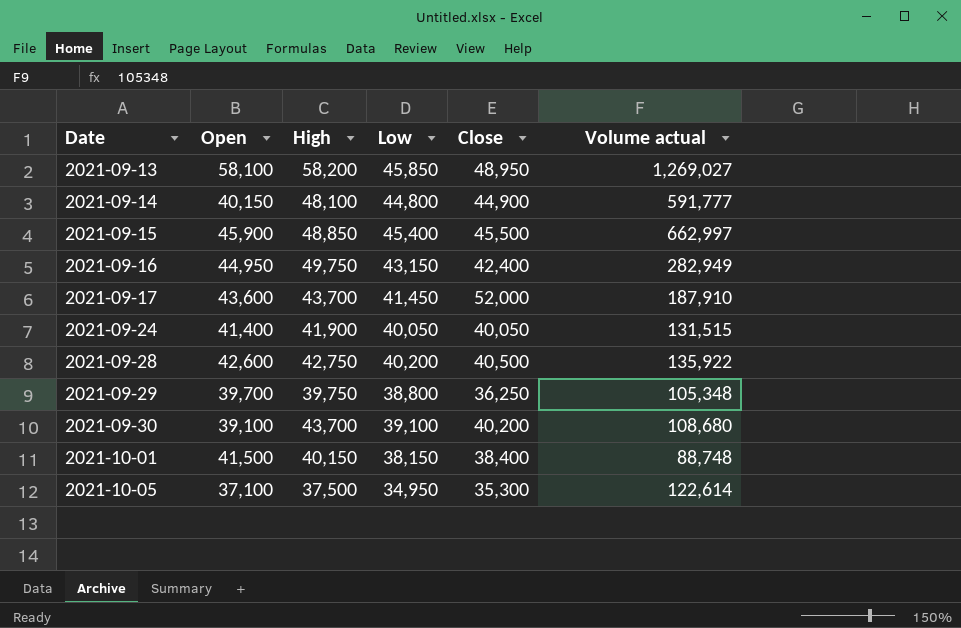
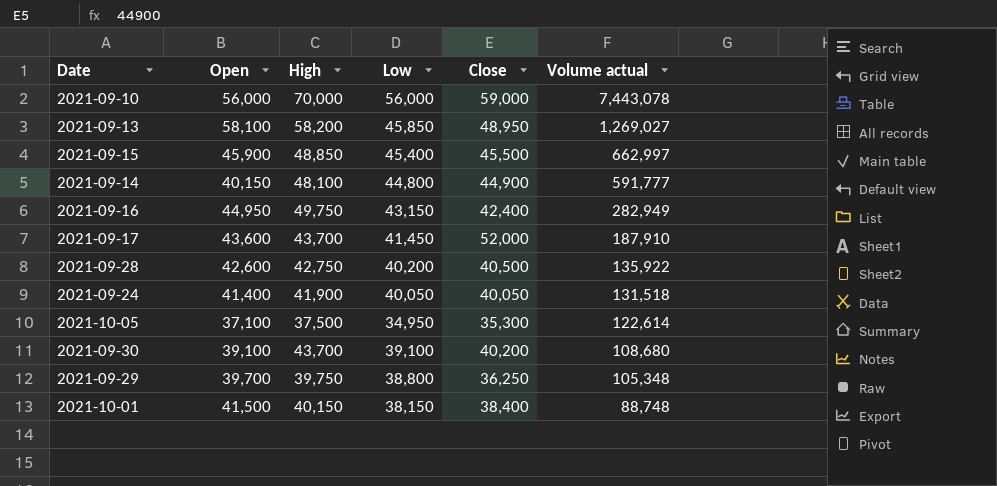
row order: Date ascending -> Volume actual descending
row 2021-09-10: none -> 56,000 | 70,000 | 56,000 | 59,000 | 7,443,078
2021-09-24 | Volume actual: 131,515 -> 131,518

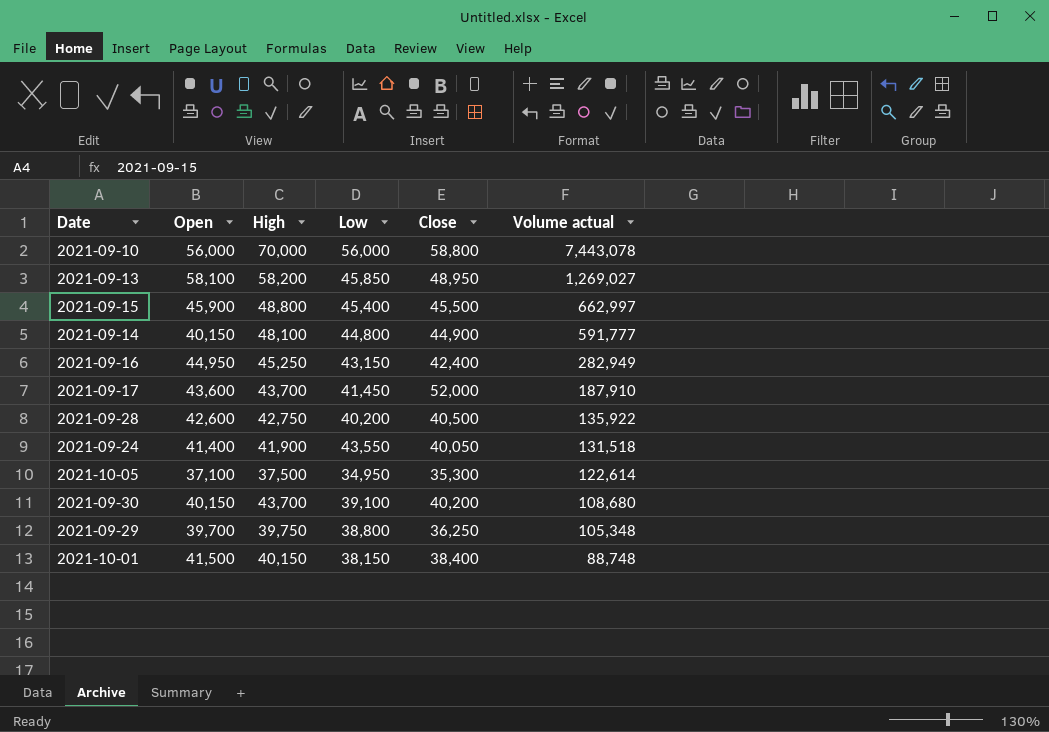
2021-09-10 | Close: 59,000 -> 58,800
2021-09-15 | High: 48,850 -> 48,800
2021-09-16 | High: 49,750 -> 45,250
2021-09-24 | Low: 40,050 -> 43,550
2021-09-30 | Open: 39,100 -> 40,150

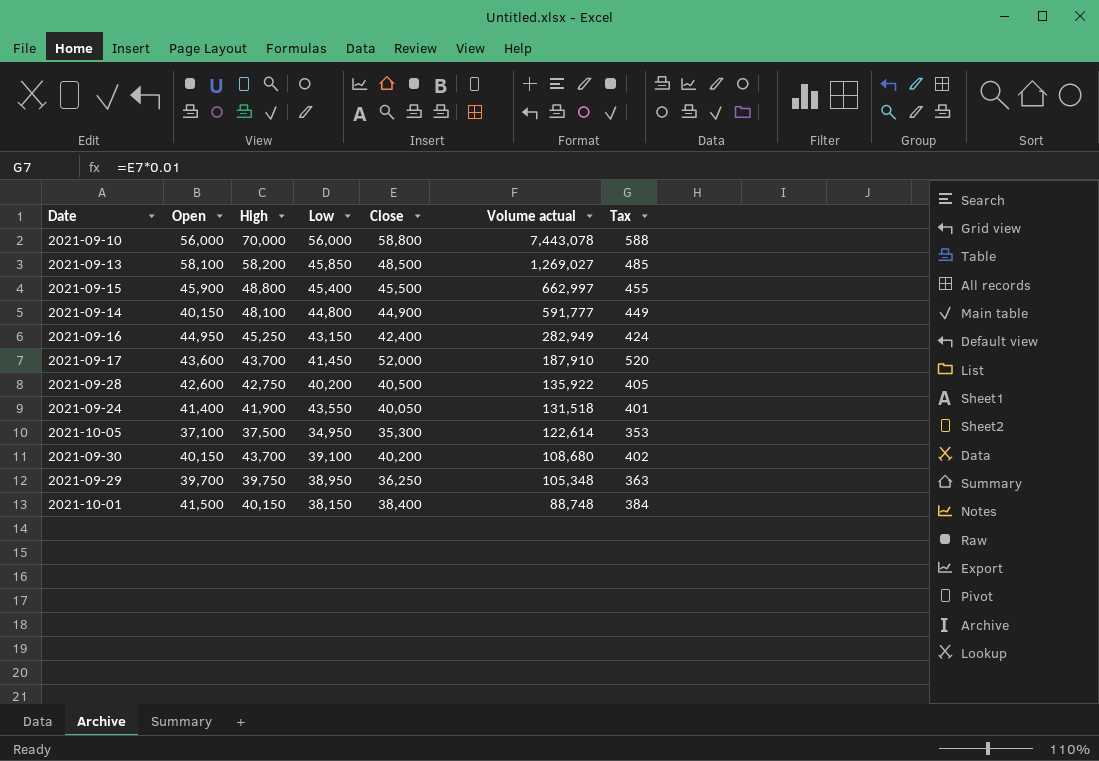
column Tax | formula: none -> [Close] * 0.01
2021-09-13 | Close: 48,950 -> 48,500
2021-09-29 | Low: 38,800 -> 38,950

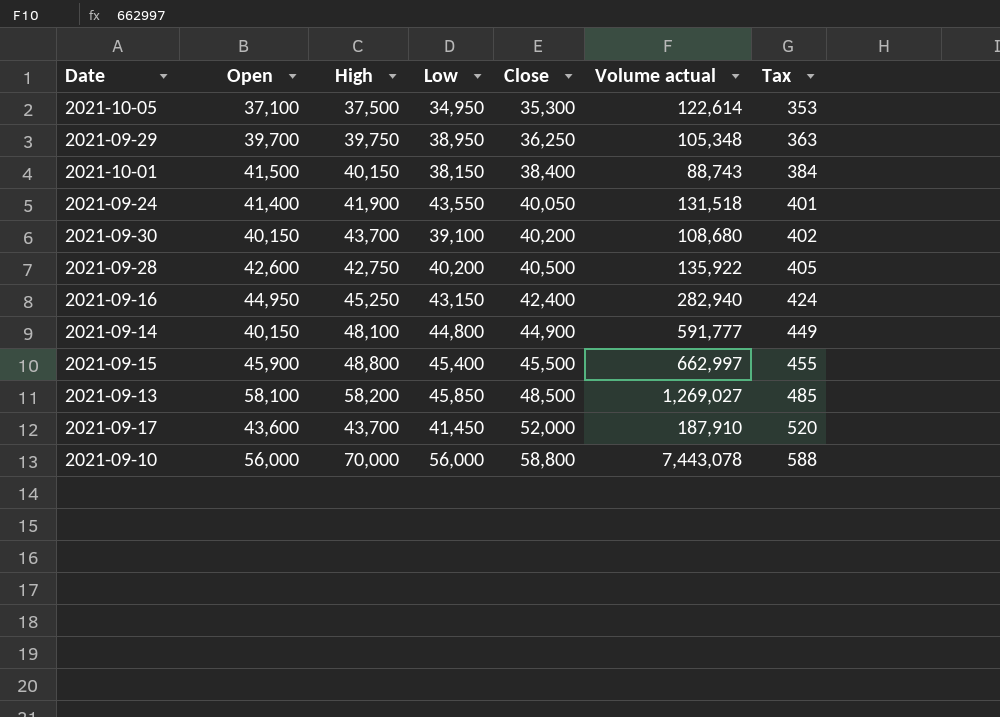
row order: Volume actual descending -> Close ascending
2021-10-01 | Volume actual: 88,748 -> 88,743
2021-09-16 | Volume actual: 282,949 -> 282,940

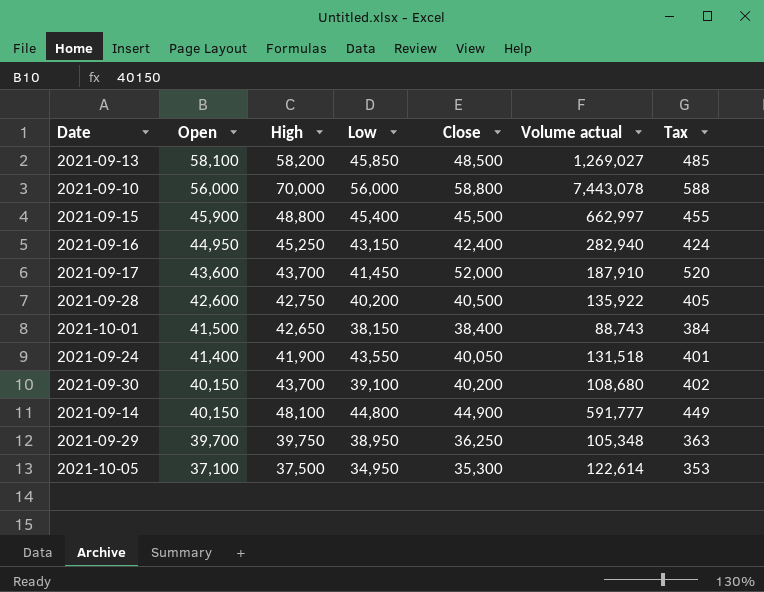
row order: Close ascending -> Open descending
2021-10-01 | High: 40,150 -> 42,650

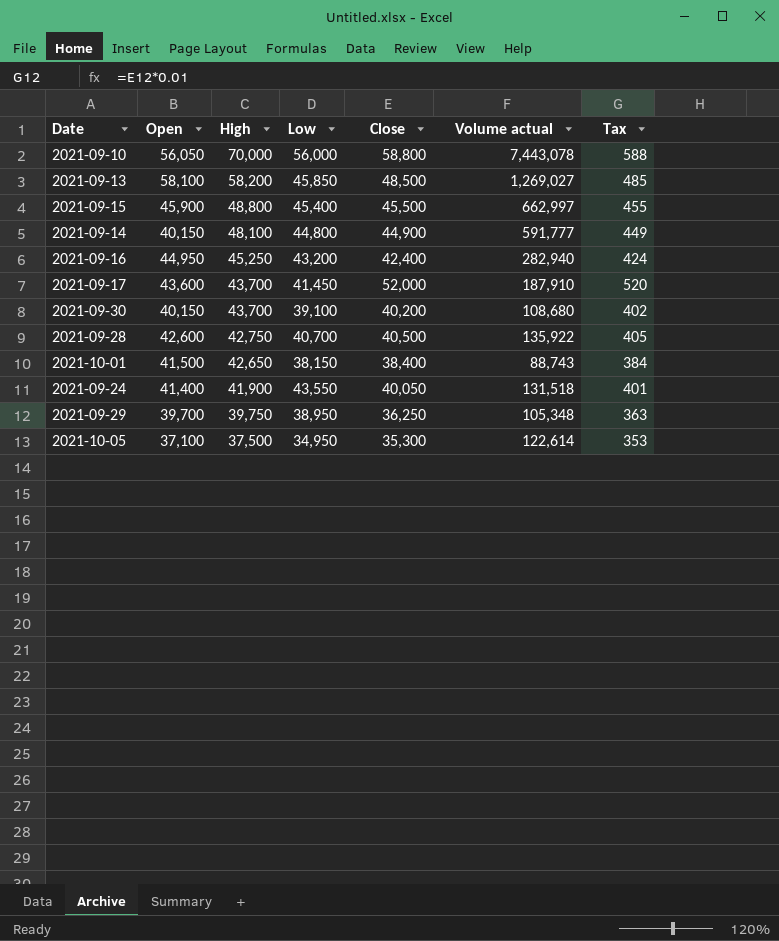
row order: Open descending -> High descending
2021-09-10 | Open: 56,000 -> 56,050
2021-09-16 | Low: 43,150 -> 43,200
2021-09-28 | Low: 40,200 -> 40,700

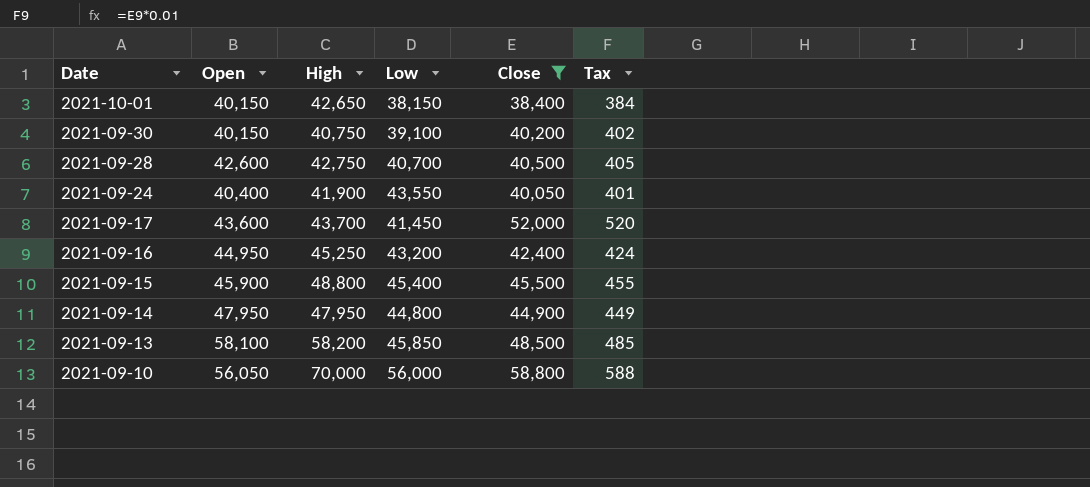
filter: none -> Close >= 38,400
row order: High descending -> Date descending
column Volume actual | position: 6 -> none
2021-10-01 | Open: 41,500 -> 40,150
2021-09-30 | High: 43,700 -> 40,750
2021-09-24 | Open: 41,400 -> 40,400
2021-09-14 | Open: 40,150 -> 47,950
2021-09-14 | High: 48,100 -> 47,950

